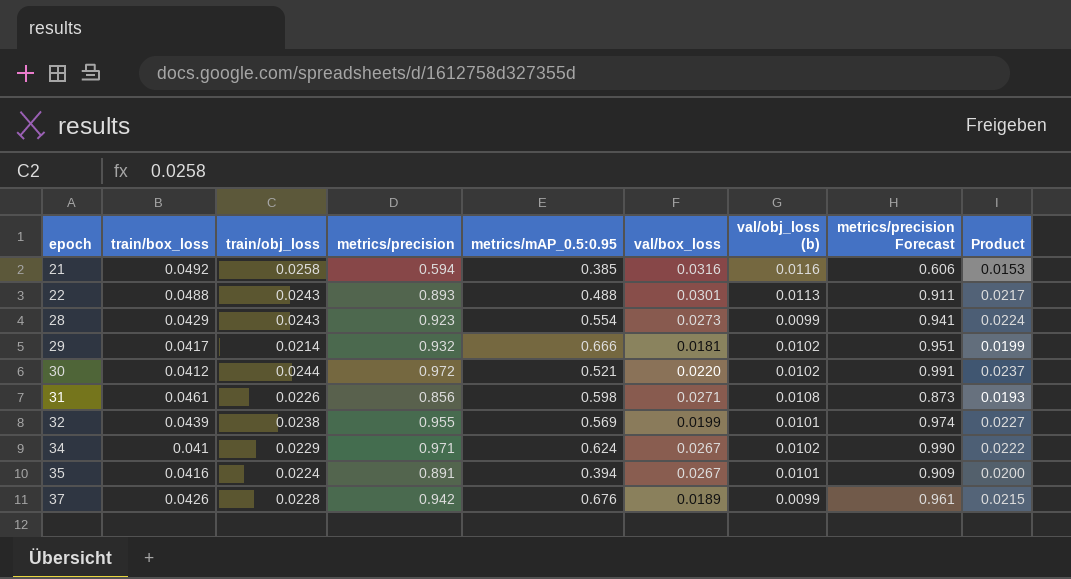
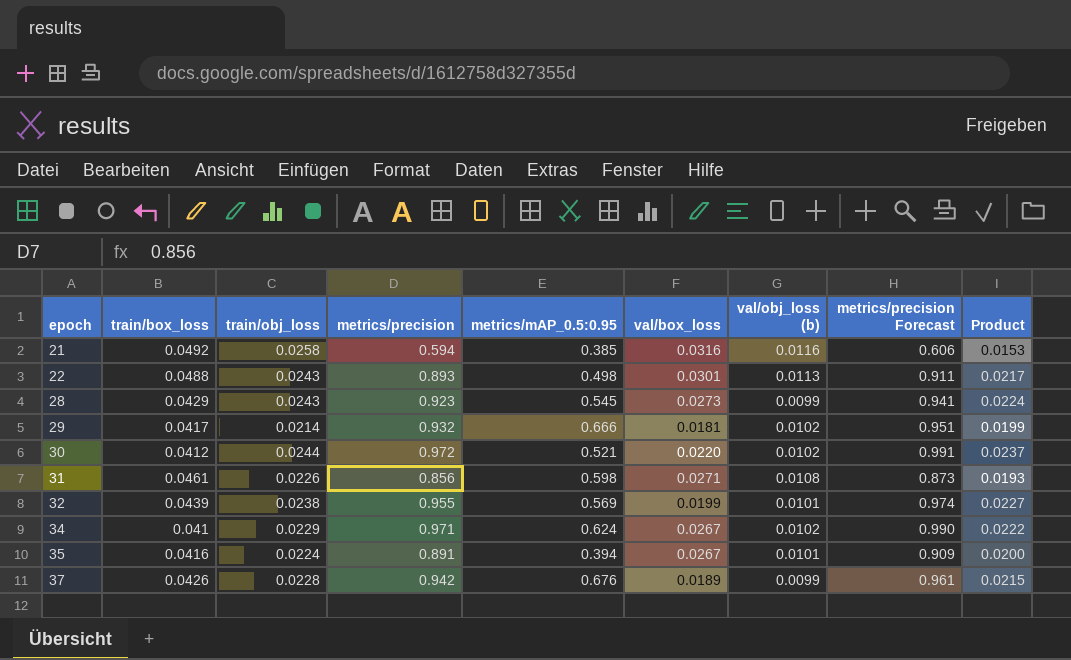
22 | metrics/mAP_0.5:0.95: 0.488 -> 0.498
28 | metrics/mAP_0.5:0.95: 0.554 -> 0.545

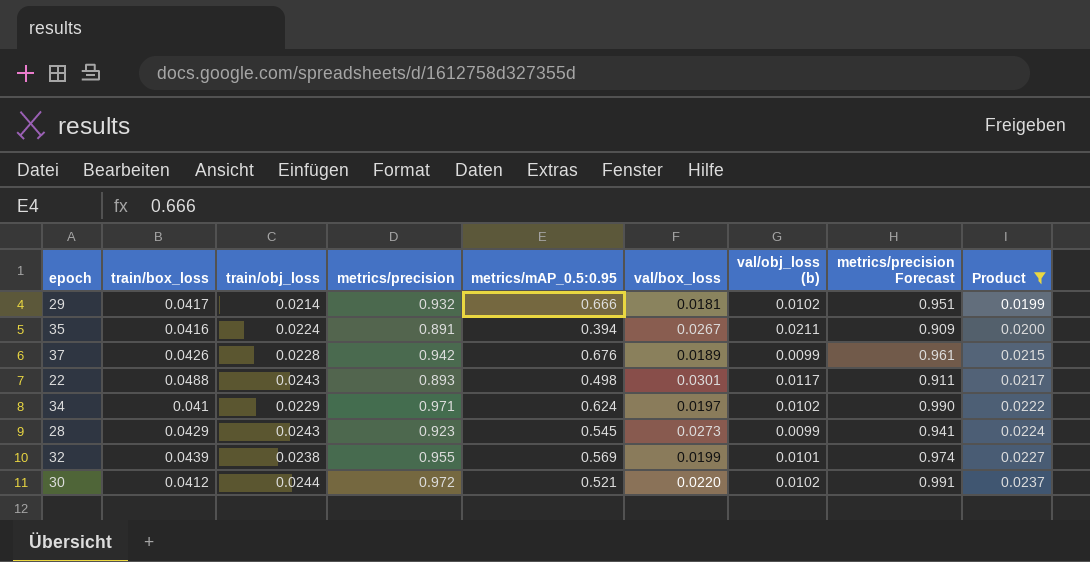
filter: none -> Product >= 0.0199
row order: epoch ascending -> Product ascending
35 | val/obj_loss (b): 0.0101 -> 0.0211
22 | val/obj_loss (b): 0.0113 -> 0.0117
34 | val/box_loss: 0.0267 -> 0.0197

